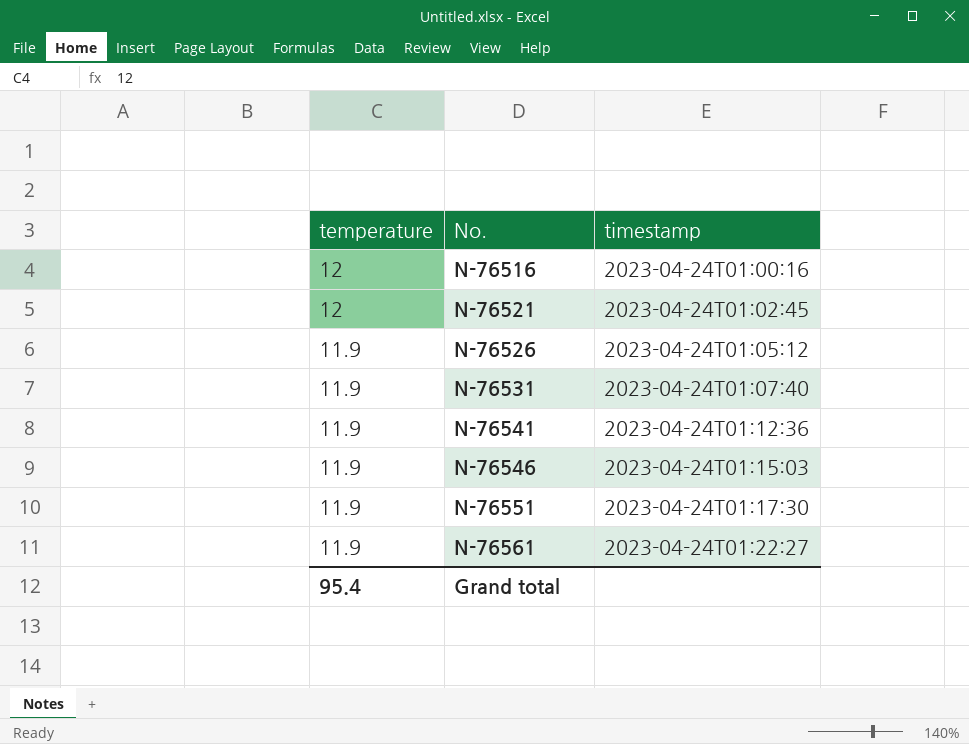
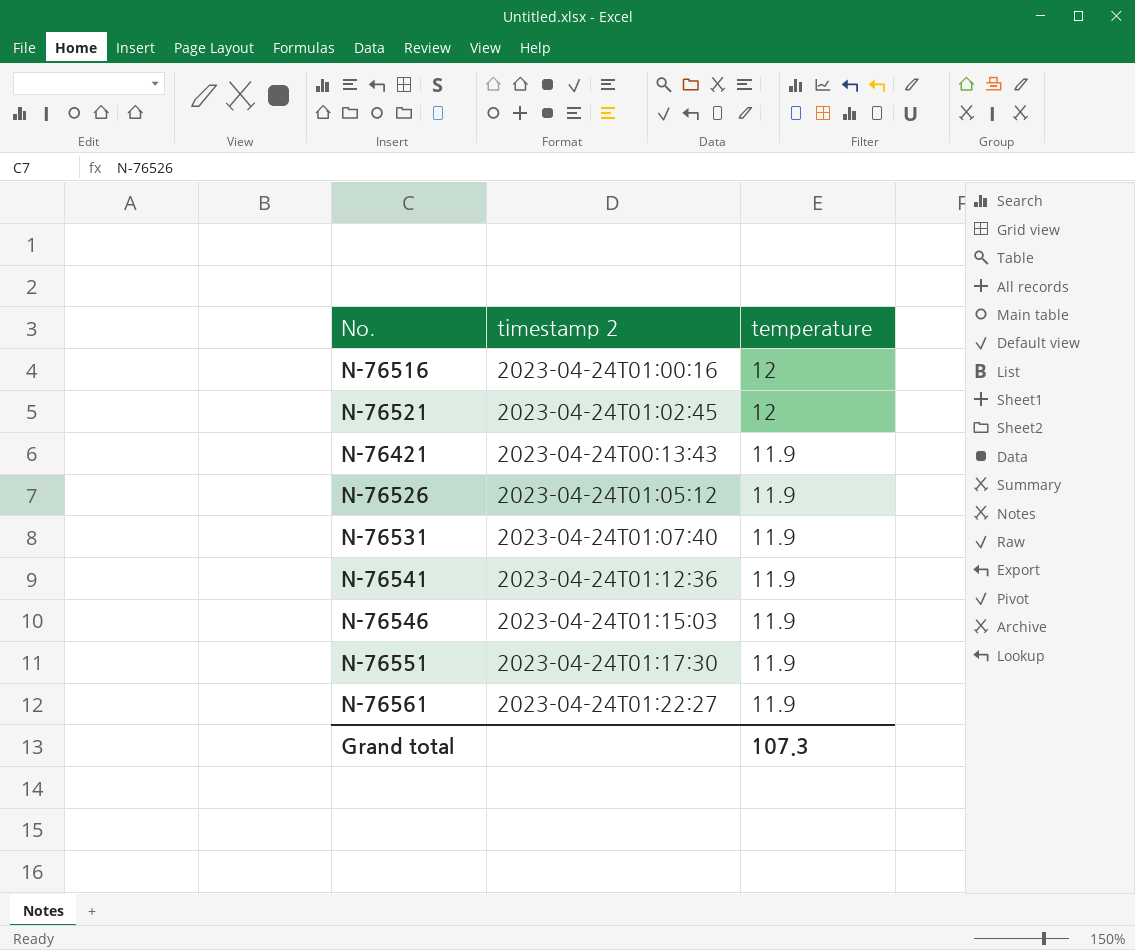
column name: timestamp -> timestamp 2
column temperature | position: 1 -> 3
row N-76421: none -> 2023-04-24T00:13:43 | 11.9
Grand total | temperature: 95.4 -> 107.3

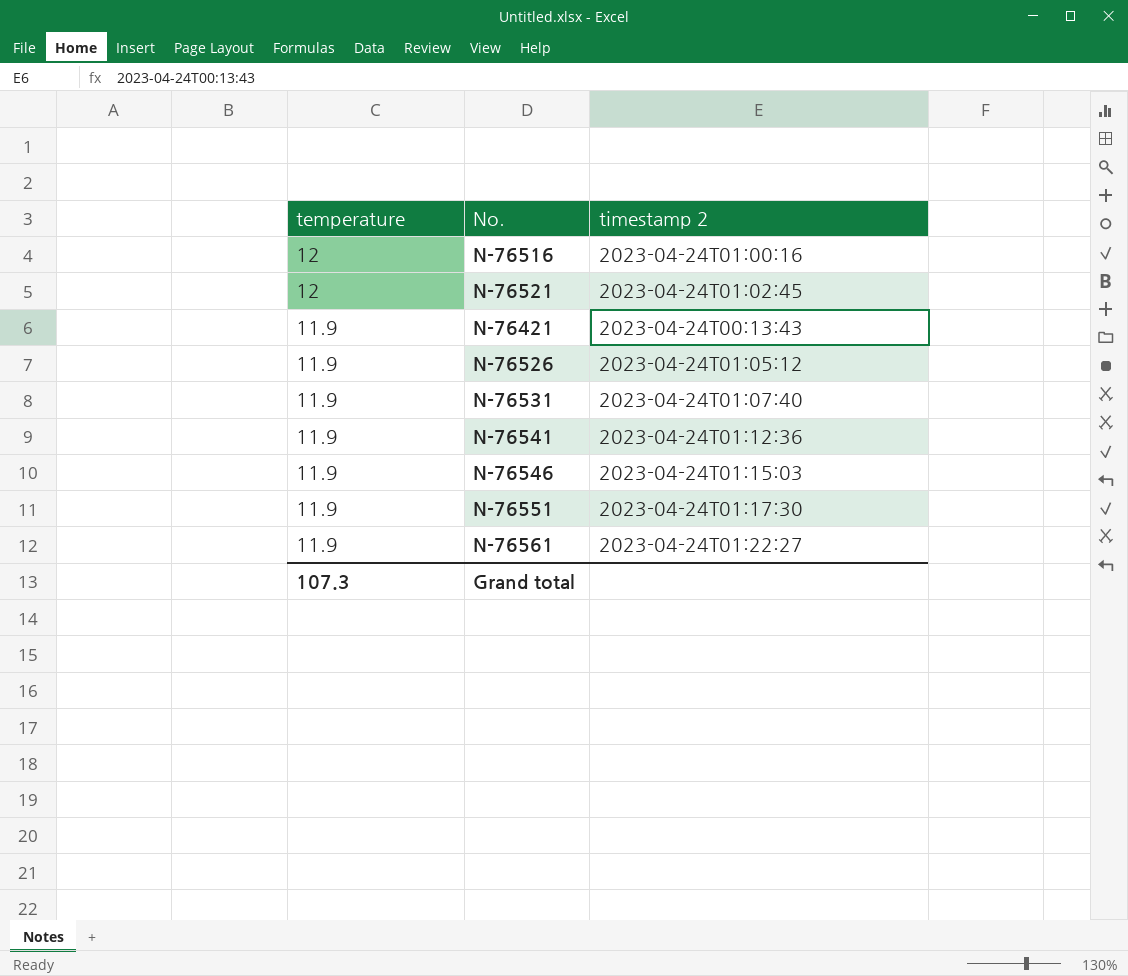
column temperature | position: 3 -> 1

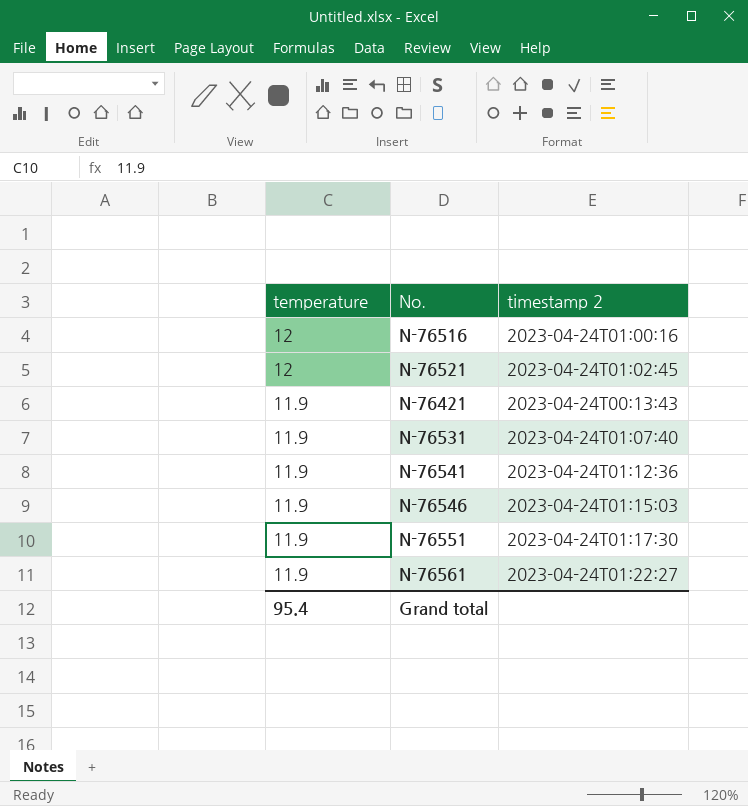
row N-76526: 11.9 | 2023-04-24T01:05:12 -> none
Grand total | temperature: 107.3 -> 95.4

